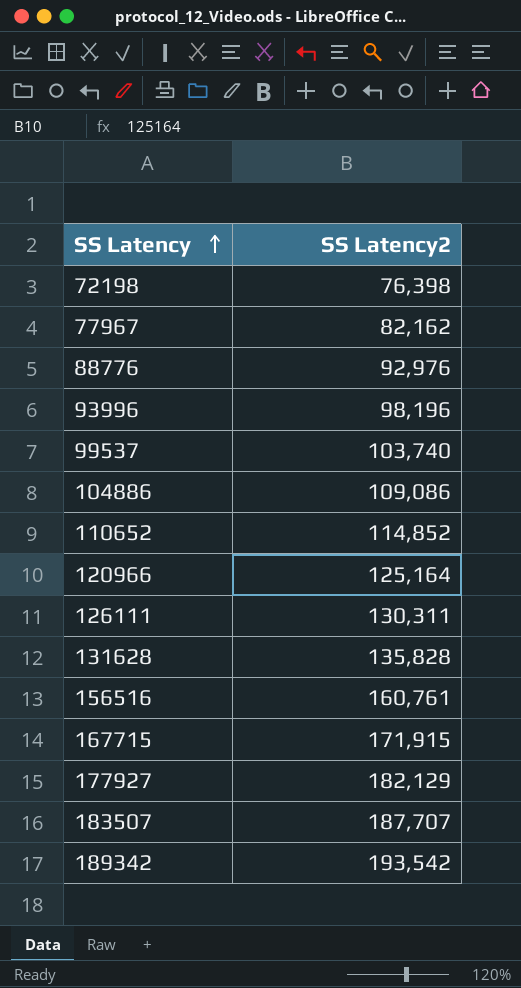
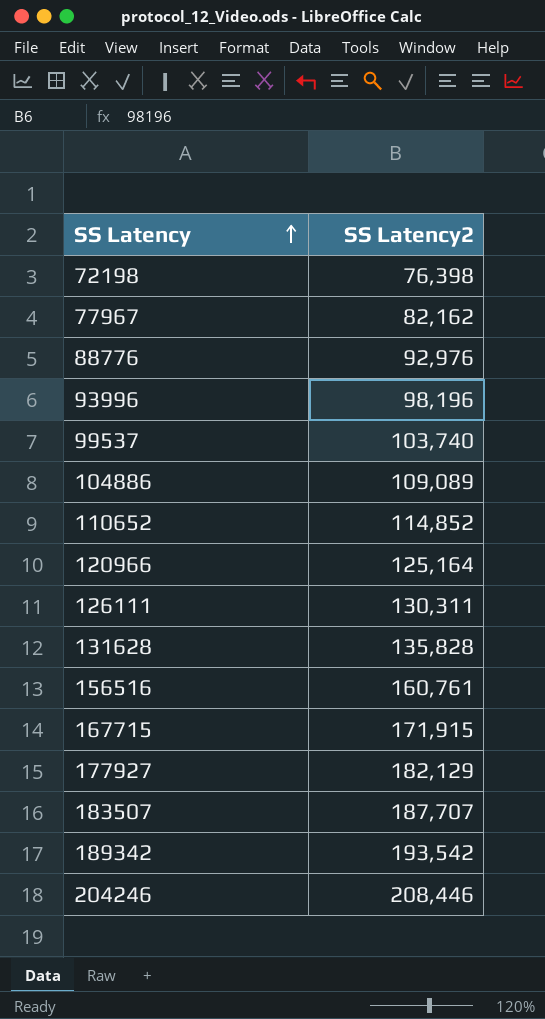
104886 | SS Latency2: 109,086 -> 109,089
row 204246: none -> 208,446

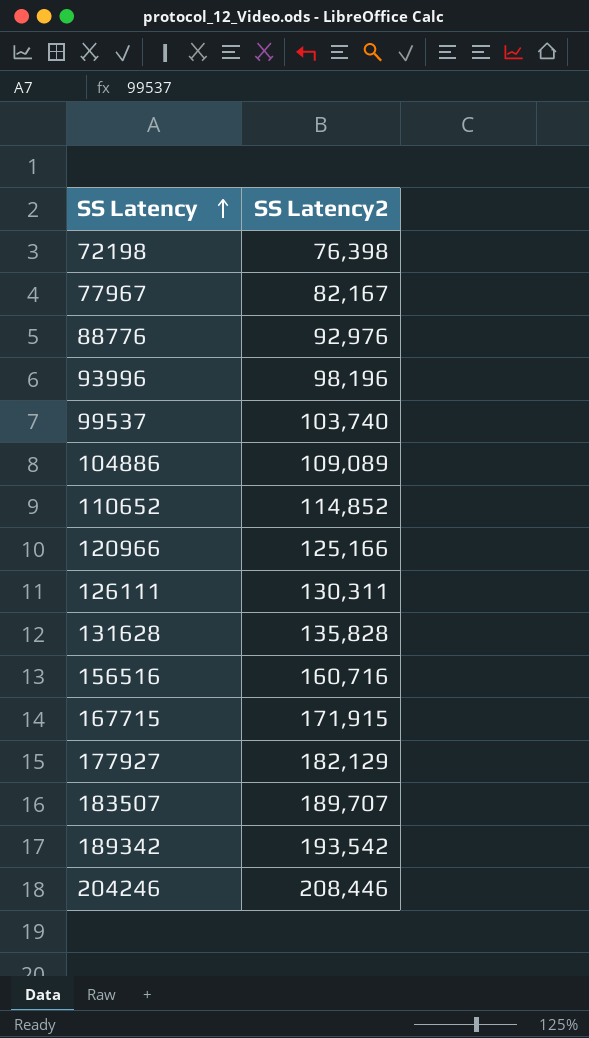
77967 | SS Latency2: 82,162 -> 82,167
120966 | SS Latency2: 125,164 -> 125,166
156516 | SS Latency2: 160,761 -> 160,716
183507 | SS Latency2: 187,707 -> 189,707

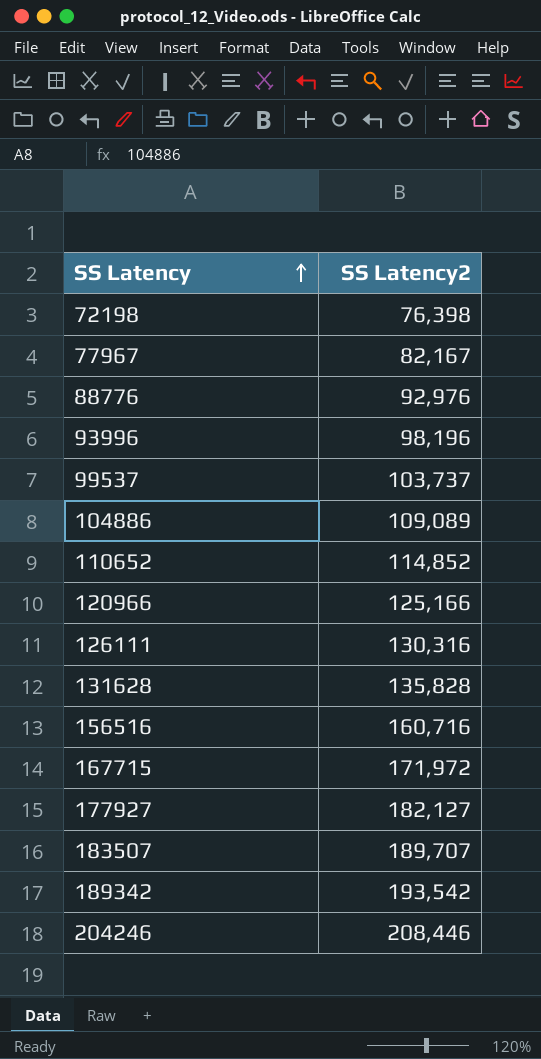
99537 | SS Latency2: 103,740 -> 103,737
126111 | SS Latency2: 130,311 -> 130,316
167715 | SS Latency2: 171,915 -> 171,972
177927 | SS Latency2: 182,129 -> 182,127

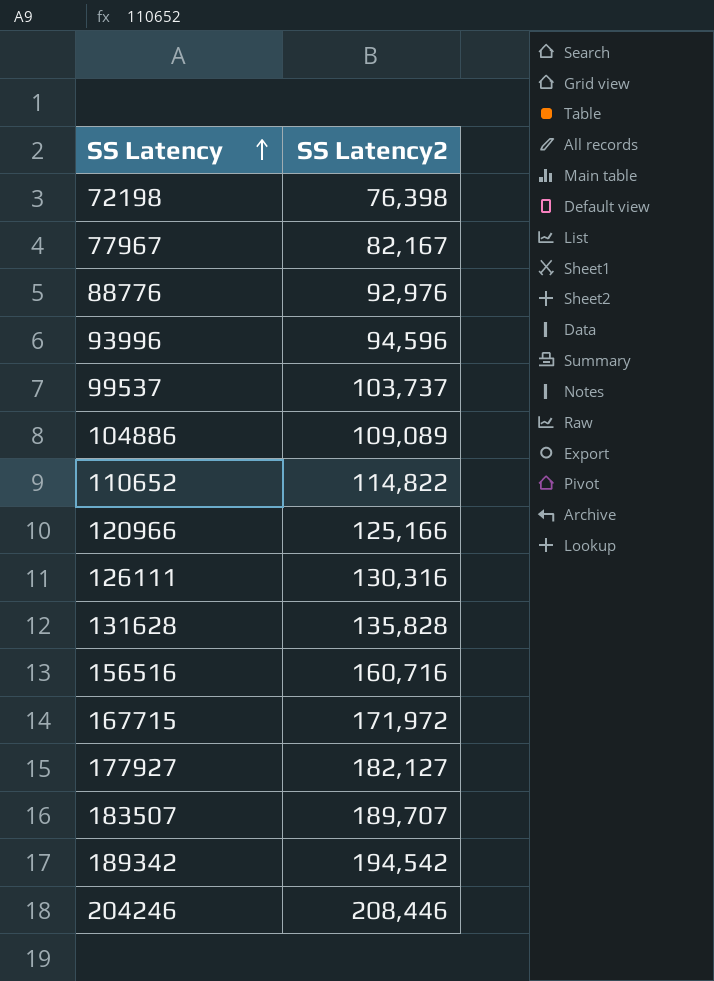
93996 | SS Latency2: 98,196 -> 94,596
110652 | SS Latency2: 114,852 -> 114,822
189342 | SS Latency2: 193,542 -> 194,542

